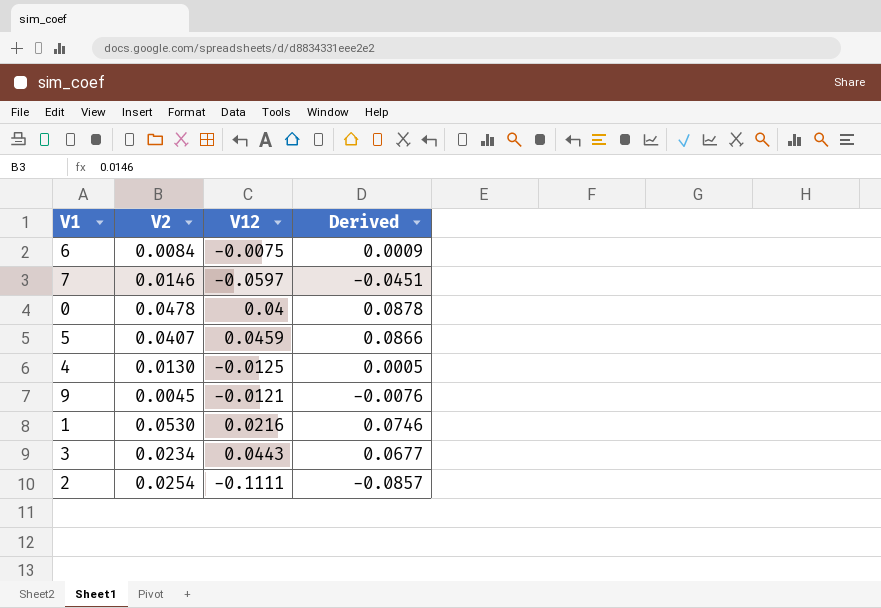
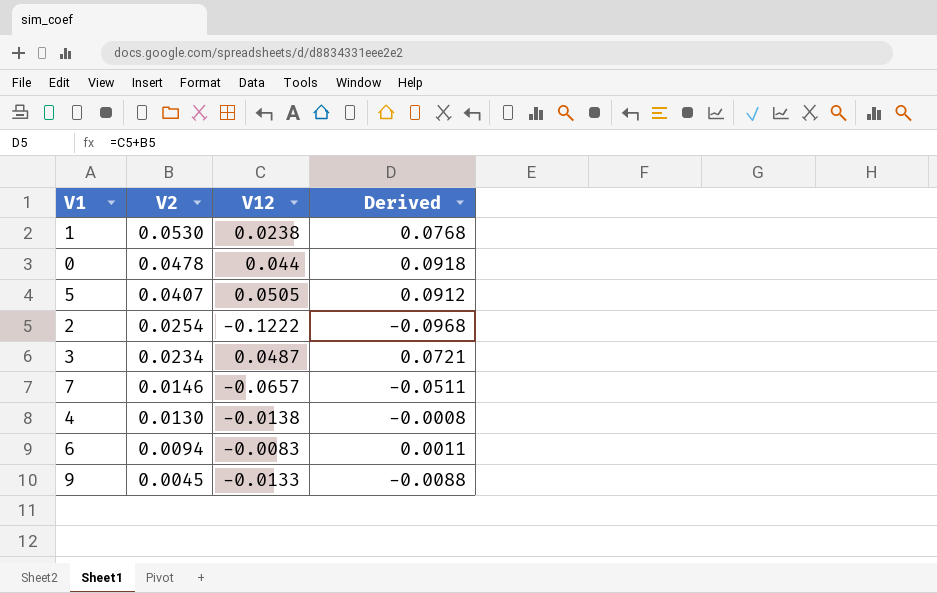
row order: none -> V2 descending
1 | V12: 0.0216 -> 0.0238
1 | Derived: 0.0746 -> 0.0768
0 | V12: 0.04 -> 0.044
0 | Derived: 0.0878 -> 0.0918
5 | V12: 0.0459 -> 0.0505
5 | Derived: 0.0866 -> 0.0912
2 | V12: -0.1111 -> -0.1222
2 | Derived: -0.0857 -> -0.0968
3 | V12: 0.0443 -> 0.0487
3 | Derived: 0.0677 -> 0.0721
7 | V12: -0.0597 -> -0.0657
7 | Derived: -0.0451 -> -0.0511
4 | V12: -0.0125 -> -0.0138
4 | Derived: 0.0005 -> -0.0008
6 | V2: 0.0084 -> 0.0094
6 | V12: -0.0075 -> -0.0083
6 | Derived: 0.0009 -> 0.0011
9 | V12: -0.0121 -> -0.0133
9 | Derived: -0.0076 -> -0.0088

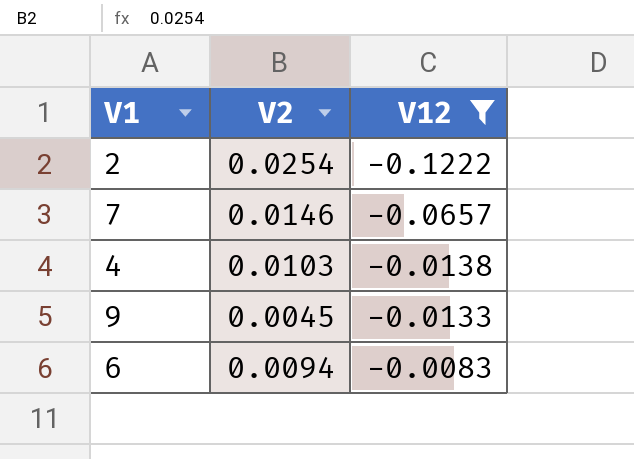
filter: none -> V12 <= -0.0083
row order: V2 descending -> V12 ascending
column Derived | formula: [V2] + [V12] -> none
4 | V2: 0.0130 -> 0.0103

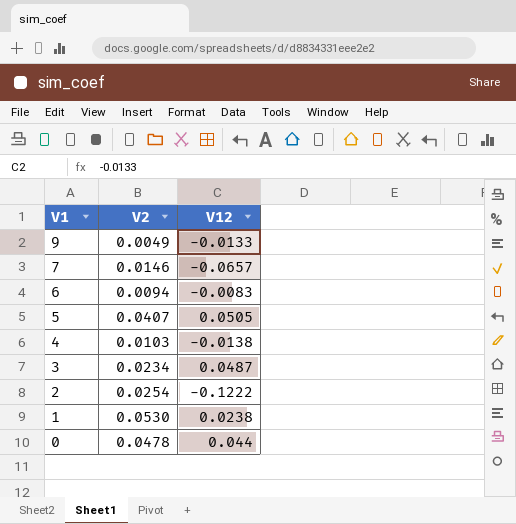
filter: V12 <= -0.0083 -> none
row order: V12 ascending -> V1 descending
9 | V2: 0.0045 -> 0.0049

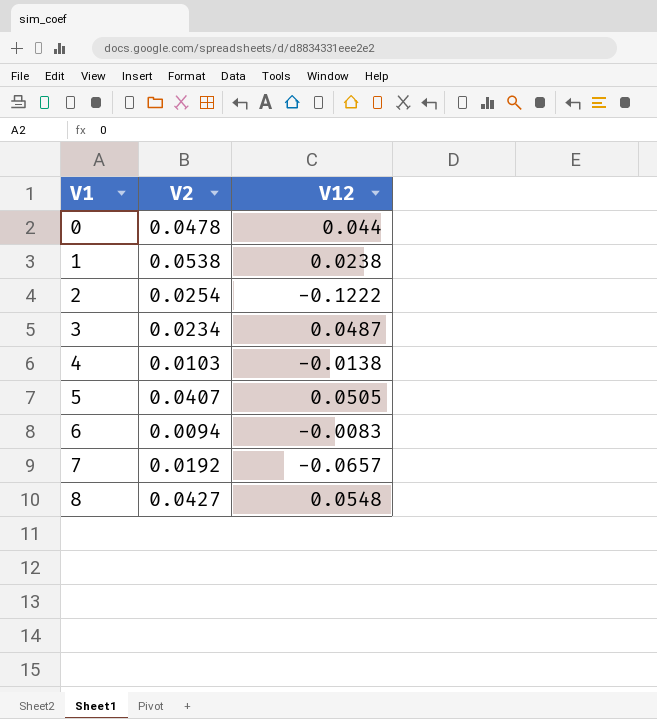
row order: V1 descending -> V1 ascending
row 9: 0.0049 | -0.0133 -> none
1 | V2: 0.0530 -> 0.0538
7 | V2: 0.0146 -> 0.0192
row 8: none -> 0.0427 | 0.0548

